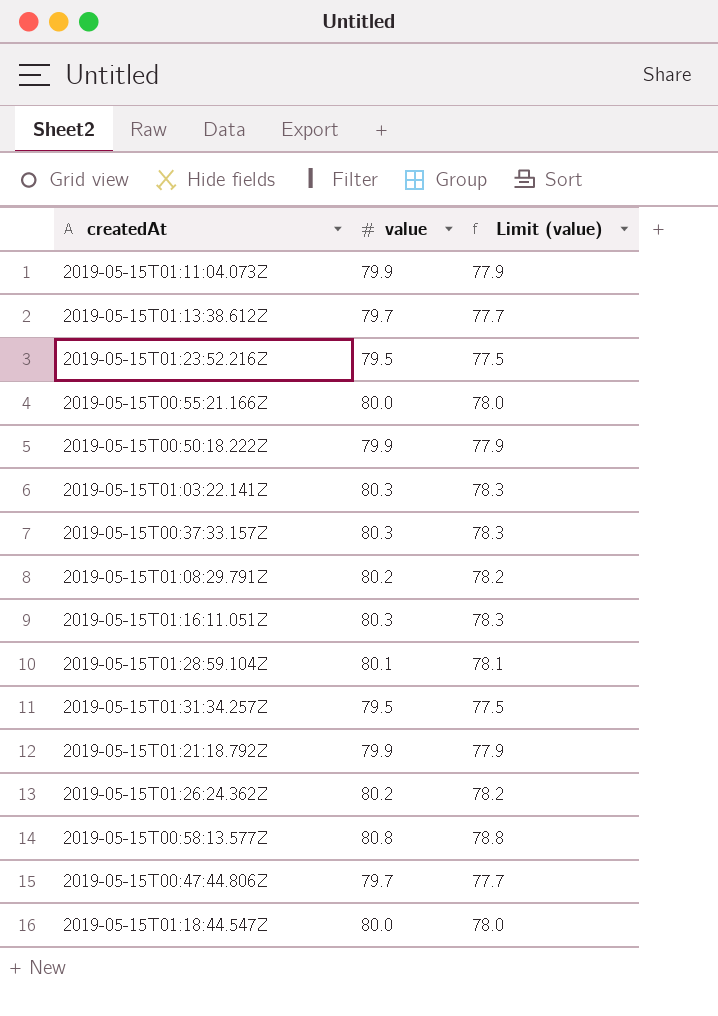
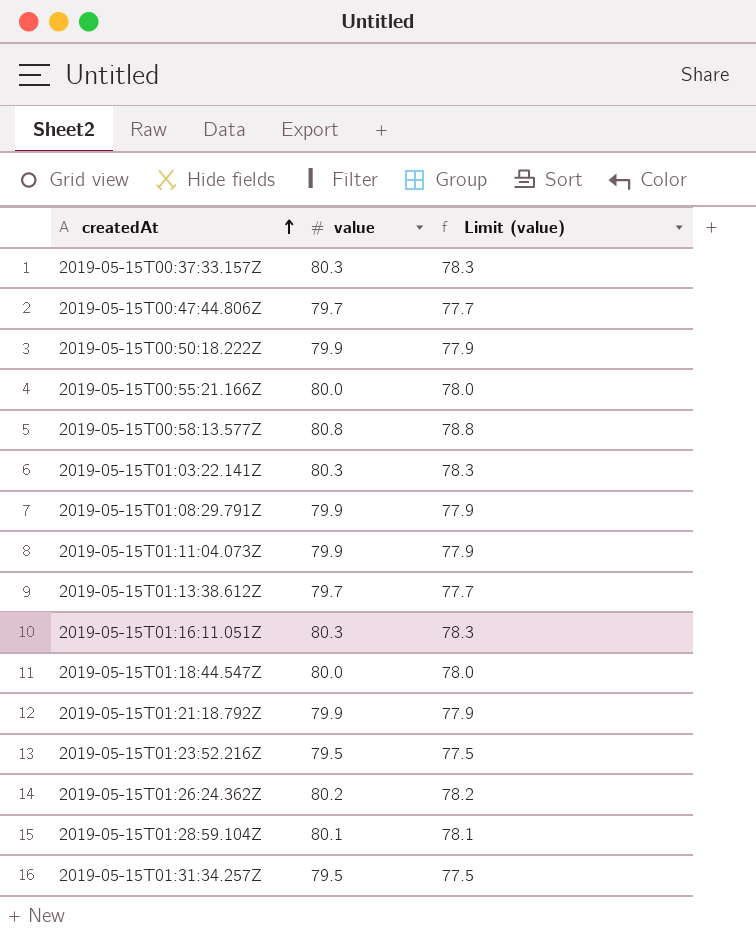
row order: none -> createdAt ascending
2019-05-15T01:08:29.791Z | value: 80.2 -> 79.9
2019-05-15T01:08:29.791Z | Limit (value): 78.2 -> 77.9

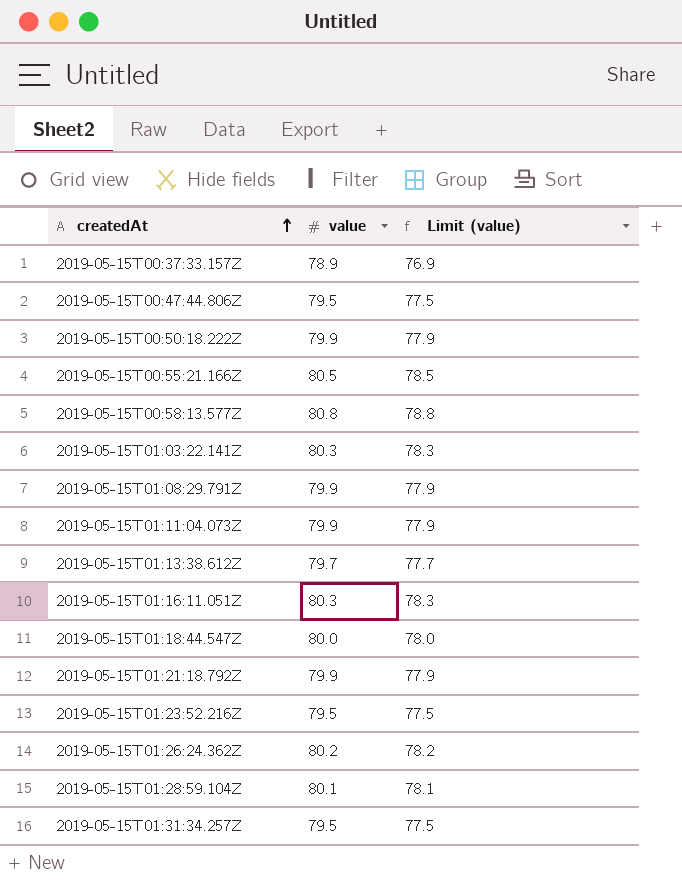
2019-05-15T00:37:33.157Z | value: 80.3 -> 78.9
2019-05-15T00:37:33.157Z | Limit (value): 78.3 -> 76.9
2019-05-15T00:47:44.806Z | value: 79.7 -> 79.5
2019-05-15T00:47:44.806Z | Limit (value): 77.7 -> 77.5
2019-05-15T00:55:21.166Z | value: 80.0 -> 80.5
2019-05-15T00:55:21.166Z | Limit (value): 78.0 -> 78.5

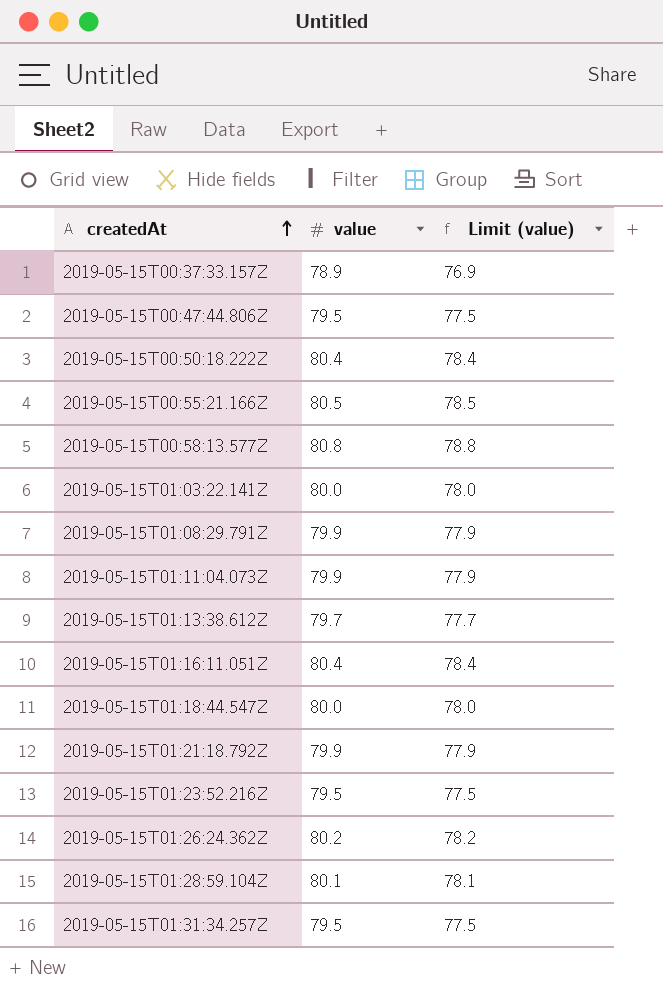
2019-05-15T00:50:18.222Z | value: 79.9 -> 80.4
2019-05-15T00:50:18.222Z | Limit (value): 77.9 -> 78.4
2019-05-15T01:03:22.141Z | value: 80.3 -> 80.0
2019-05-15T01:03:22.141Z | Limit (value): 78.3 -> 78.0
2019-05-15T01:16:11.051Z | value: 80.3 -> 80.4
2019-05-15T01:16:11.051Z | Limit (value): 78.3 -> 78.4

